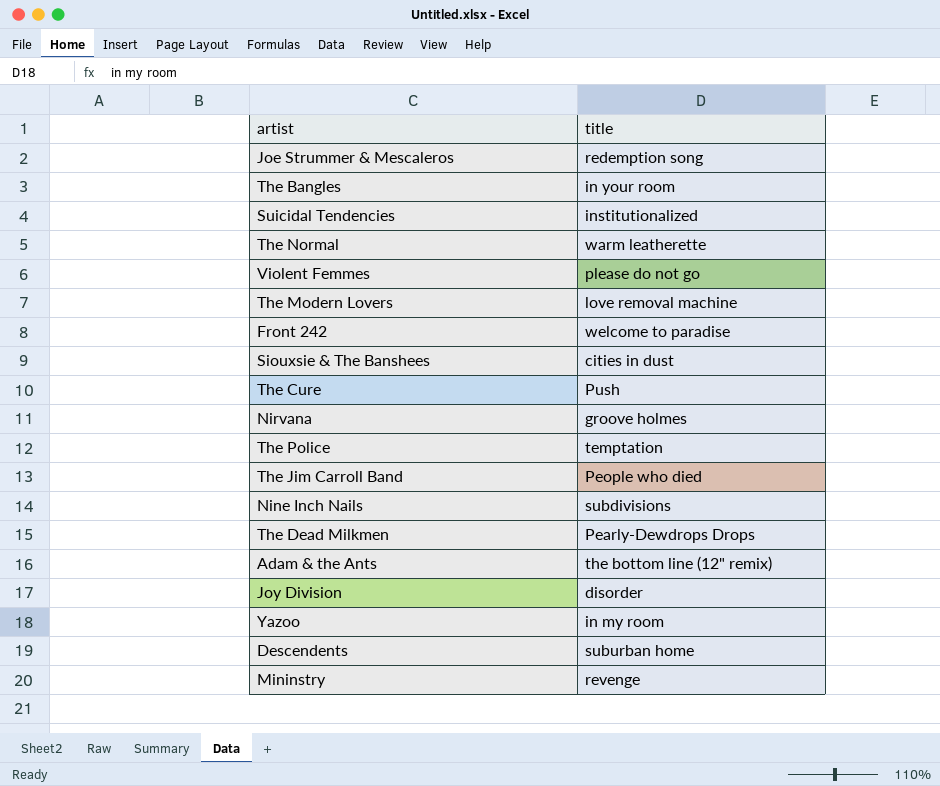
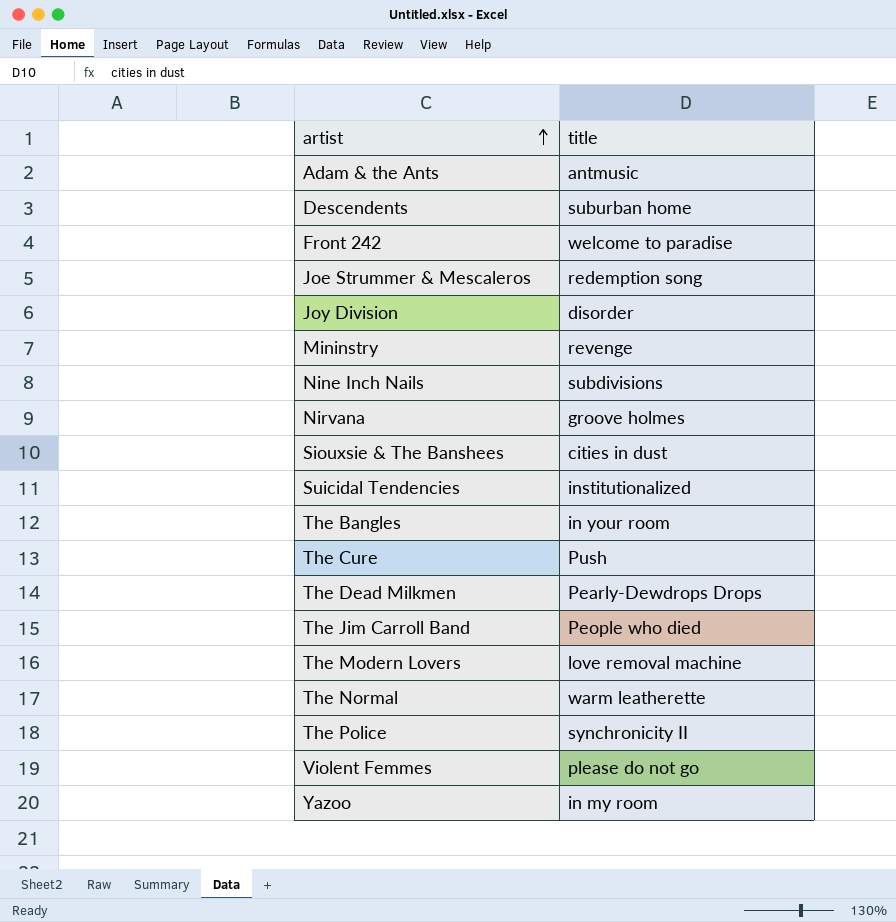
row order: none -> artist ascending
Adam & the Ants | title: the bottom line (12" remix) -> antmusic
The Police | title: temptation -> synchronicity II

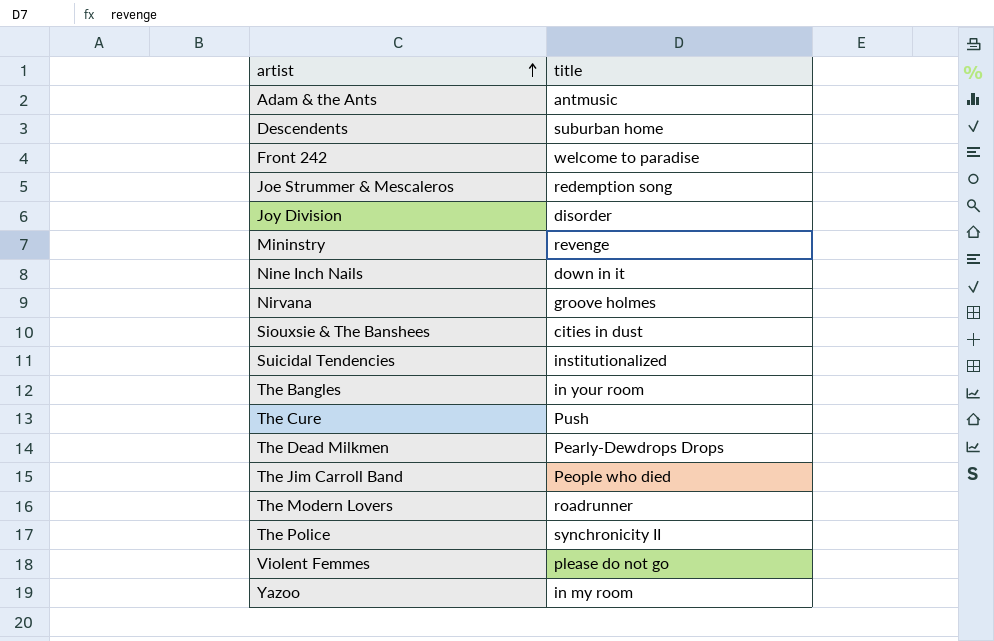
row The Normal: warm leatherette -> none
Nine Inch Nails | title: subdivisions -> down in it
The Modern Lovers | title: love removal machine -> roadrunner

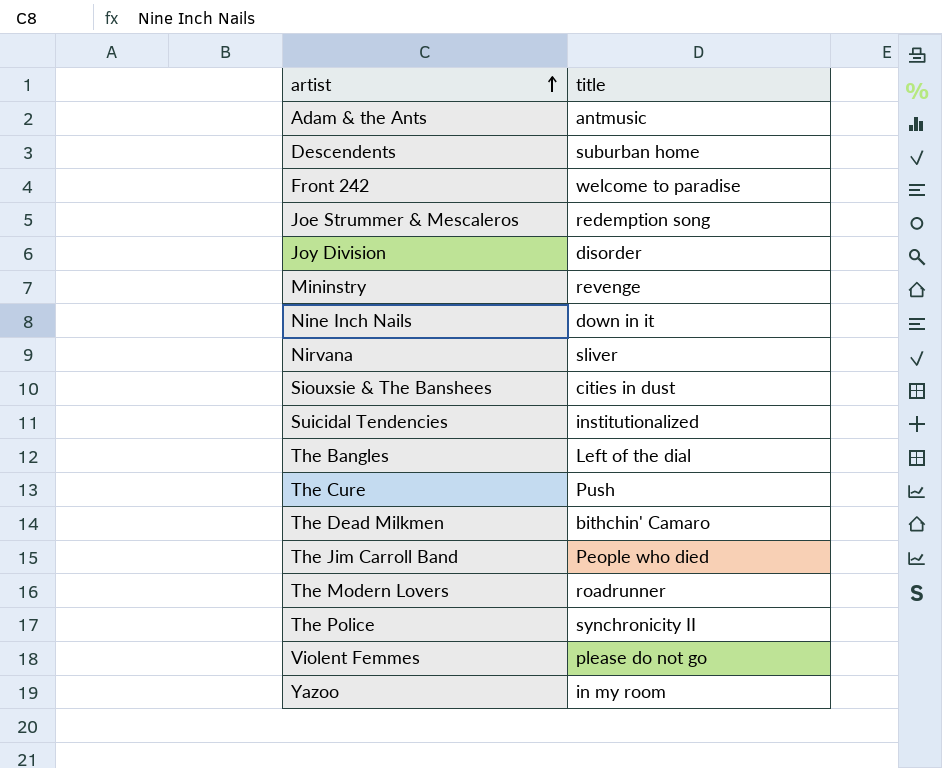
Nirvana | title: groove holmes -> sliver
The Bangles | title: in your room -> Left of the dial
The Dead Milkmen | title: Pearly-Dewdrops Drops -> bithchin' Camaro

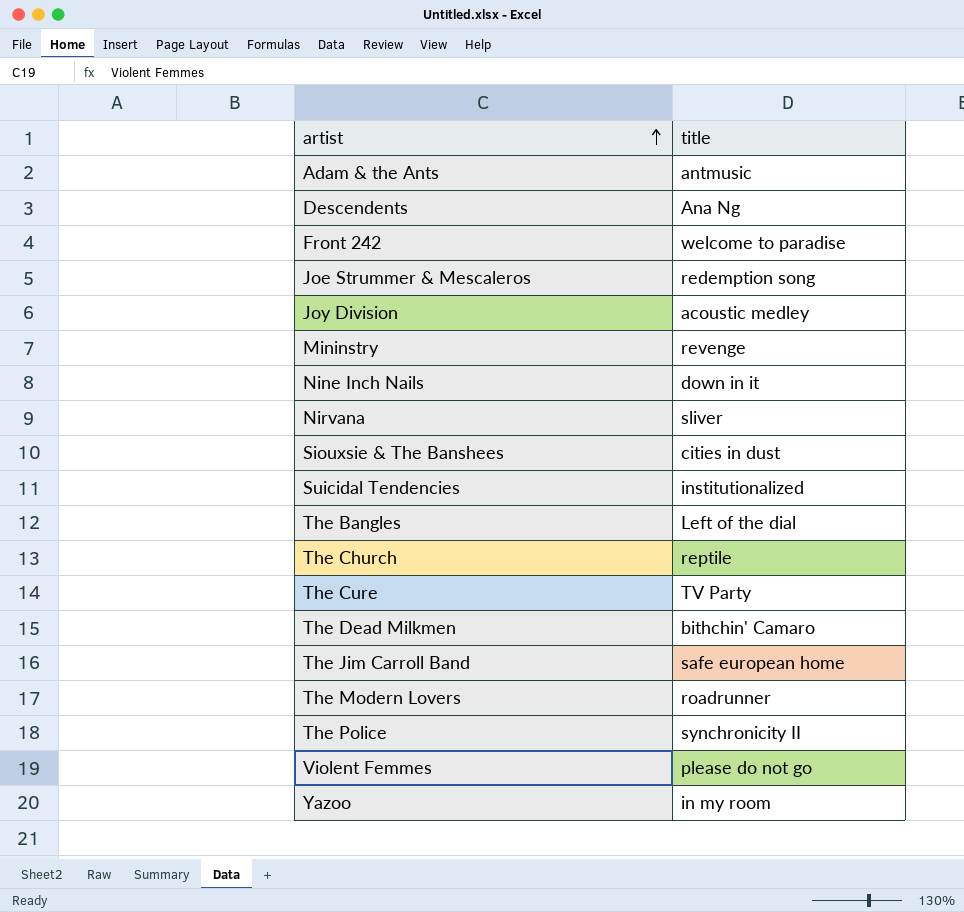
Descendents | title: suburban home -> Ana Ng
Joy Division | title: disorder -> acoustic medley
row The Church: none -> reptile
The Cure | title: Push -> TV Party
The Jim Carroll Band | title: People who died -> safe european home

